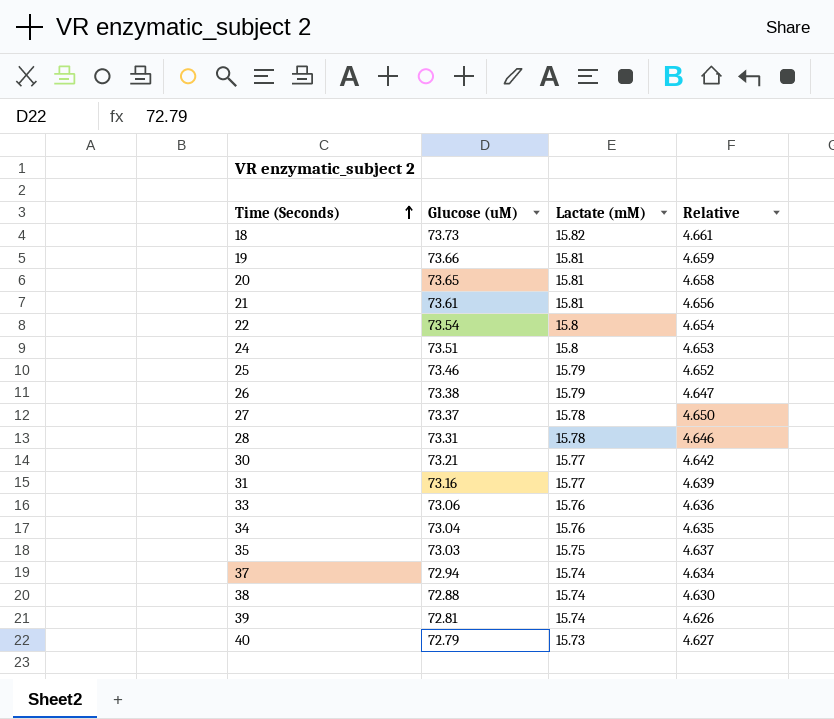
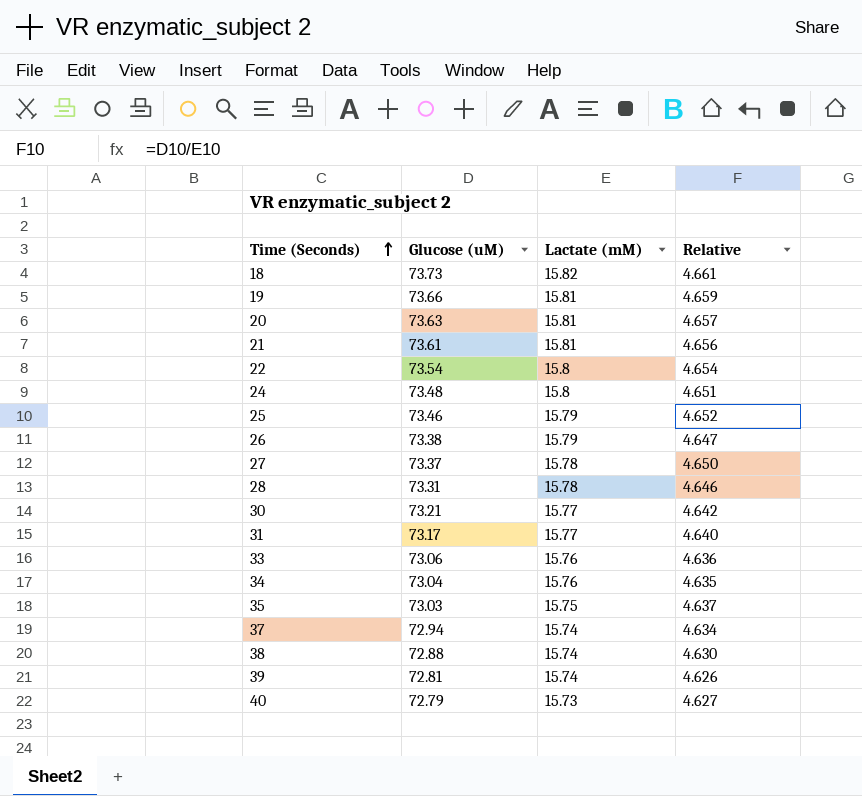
20 | Glucose (uM): 73.65 -> 73.63
20 | Relative: 4.658 -> 4.657
24 | Glucose (uM): 73.51 -> 73.48
24 | Relative: 4.653 -> 4.651
31 | Glucose (uM): 73.16 -> 73.17
31 | Relative: 4.639 -> 4.640

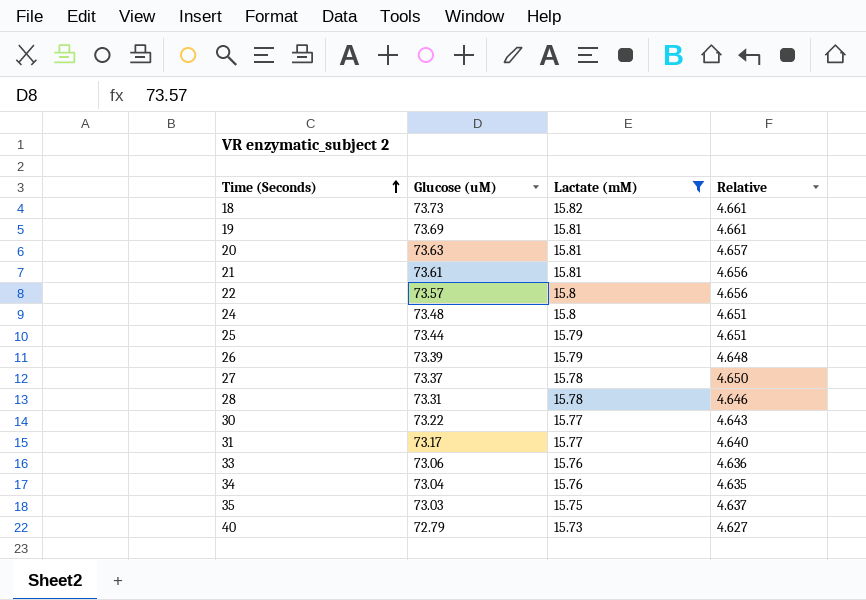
filter: none -> Lactate (mM) != 15.74
19 | Glucose (uM): 73.66 -> 73.69
19 | Relative: 4.659 -> 4.661
22 | Glucose (uM): 73.54 -> 73.57
22 | Relative: 4.654 -> 4.656
25 | Glucose (uM): 73.46 -> 73.44
25 | Relative: 4.652 -> 4.651
26 | Glucose (uM): 73.38 -> 73.39
26 | Relative: 4.647 -> 4.648
30 | Glucose (uM): 73.21 -> 73.22
30 | Relative: 4.642 -> 4.643

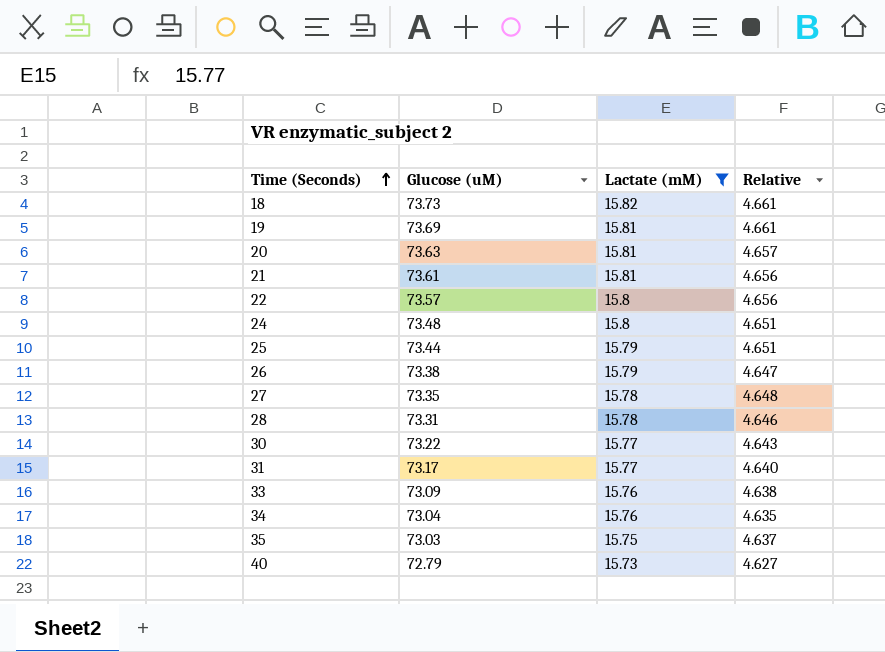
26 | Glucose (uM): 73.39 -> 73.38
26 | Relative: 4.648 -> 4.647
27 | Glucose (uM): 73.37 -> 73.35
27 | Relative: 4.650 -> 4.648
33 | Glucose (uM): 73.06 -> 73.09
33 | Relative: 4.636 -> 4.638

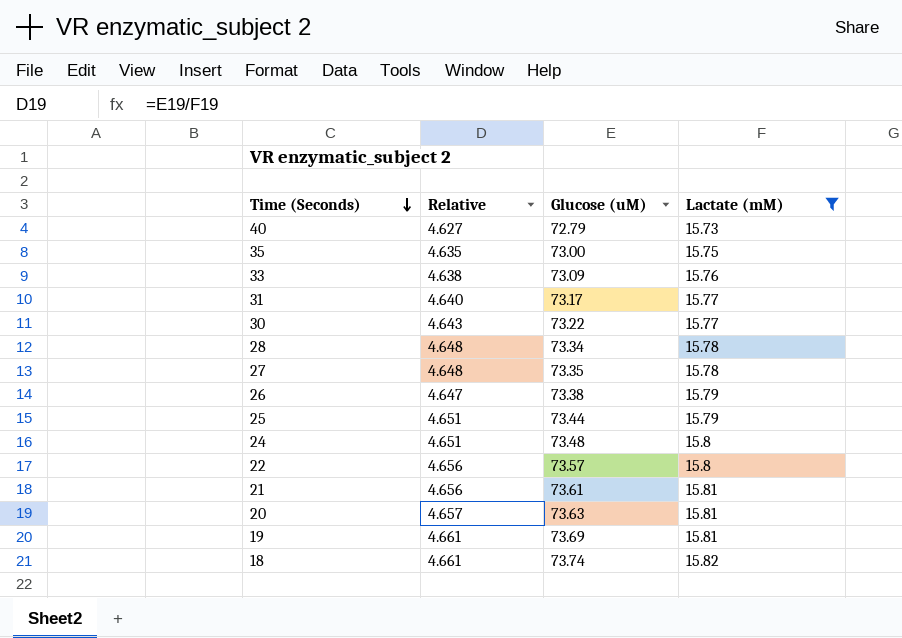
row order: Time (Seconds) ascending -> Time (Seconds) descending
column Relative | position: 4 -> 2
row 34: 73.04 | 15.76 | 4.635 -> none
35 | Relative: 4.637 -> 4.635
35 | Glucose (uM): 73.03 -> 73.00
28 | Relative: 4.646 -> 4.648
28 | Glucose (uM): 73.31 -> 73.34
18 | Glucose (uM): 73.73 -> 73.74

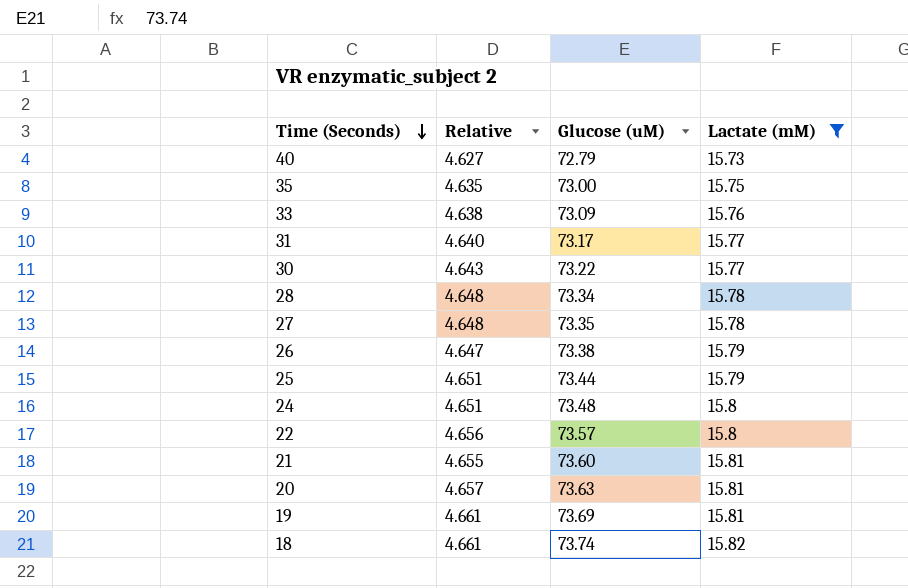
21 | Relative: 4.656 -> 4.655
21 | Glucose (uM): 73.61 -> 73.60

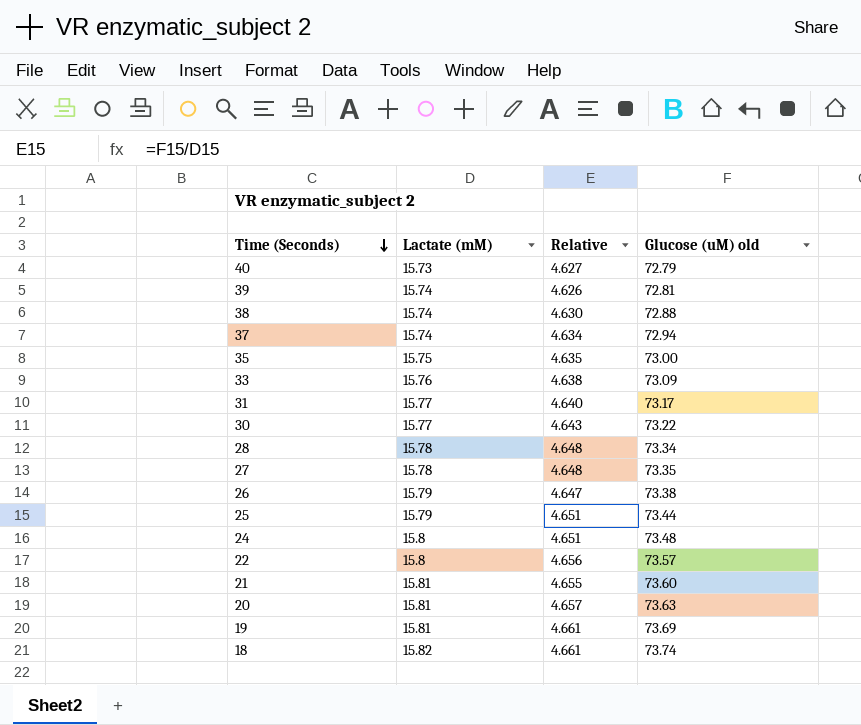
filter: Lactate (mM) != 15.74 -> none
column Lactate (mM) | position: 4 -> 2
column name: Glucose (uM) -> Glucose (uM) old

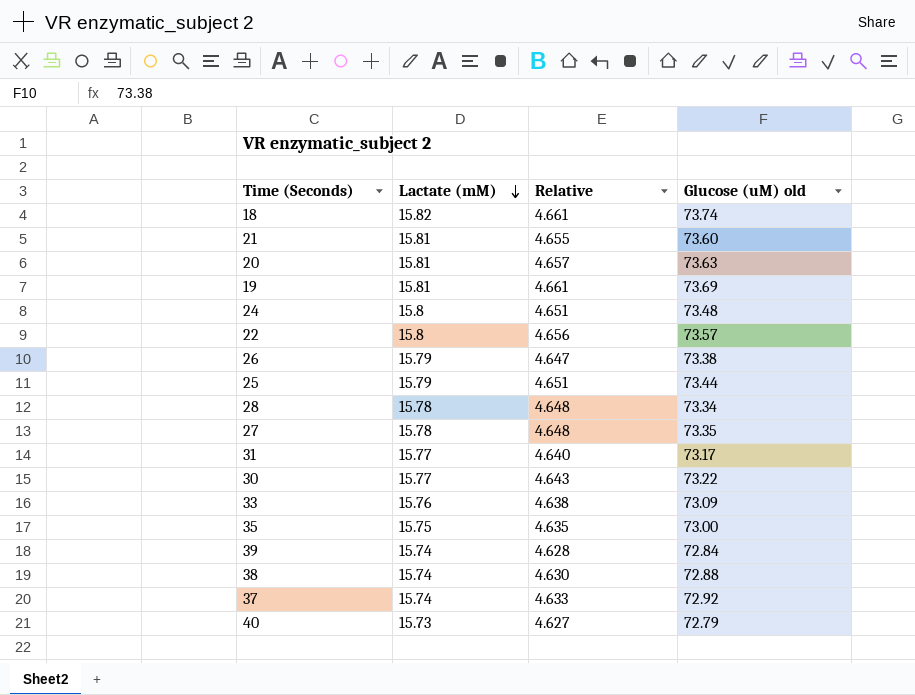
row order: Time (Seconds) descending -> Lactate (mM) descending
39 | Relative: 4.626 -> 4.628
39 | Glucose (uM) old: 72.81 -> 72.84
37 | Relative: 4.634 -> 4.633
37 | Glucose (uM) old: 72.94 -> 72.92

